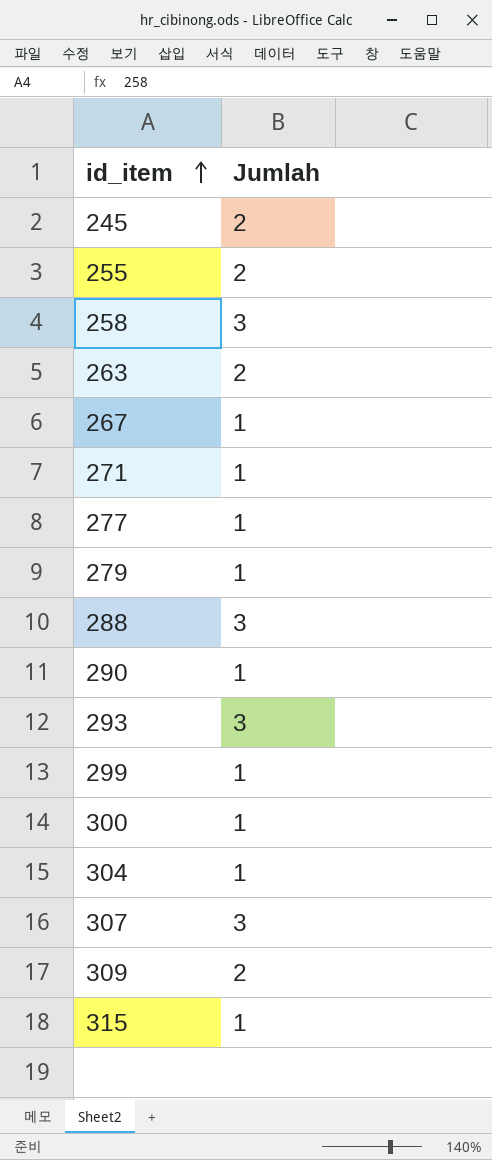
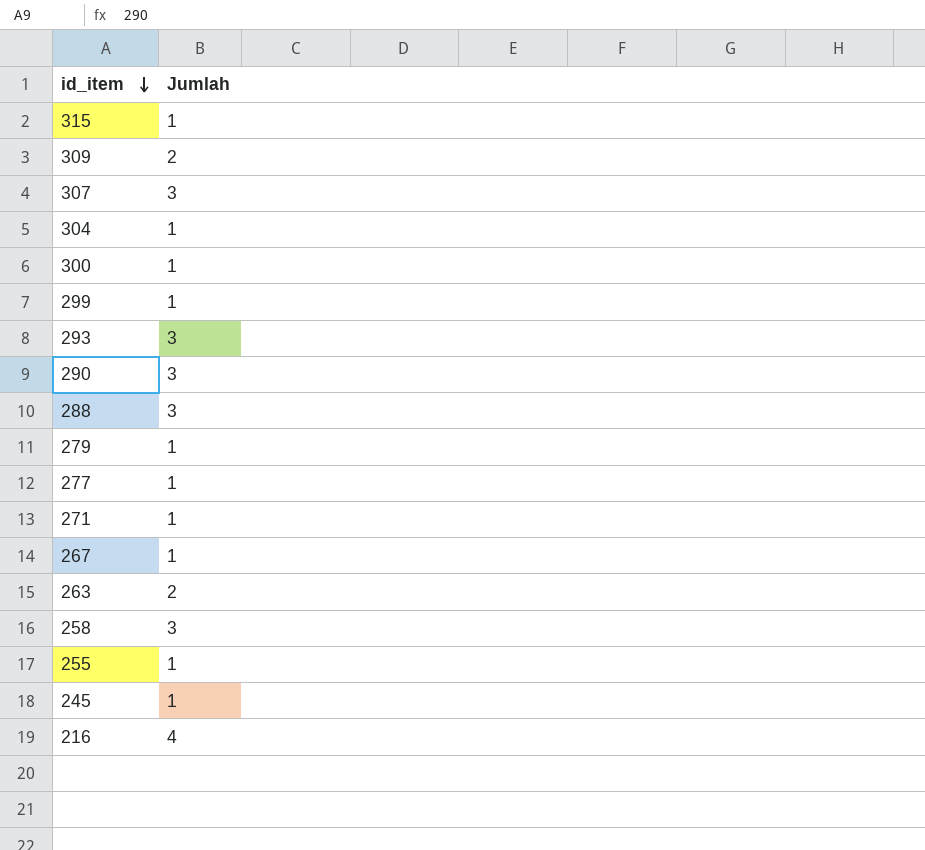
row order: id_item ascending -> id_item descending
290 | Jumlah: 1 -> 3
255 | Jumlah: 2 -> 1
245 | Jumlah: 2 -> 1
row 216: none -> 4

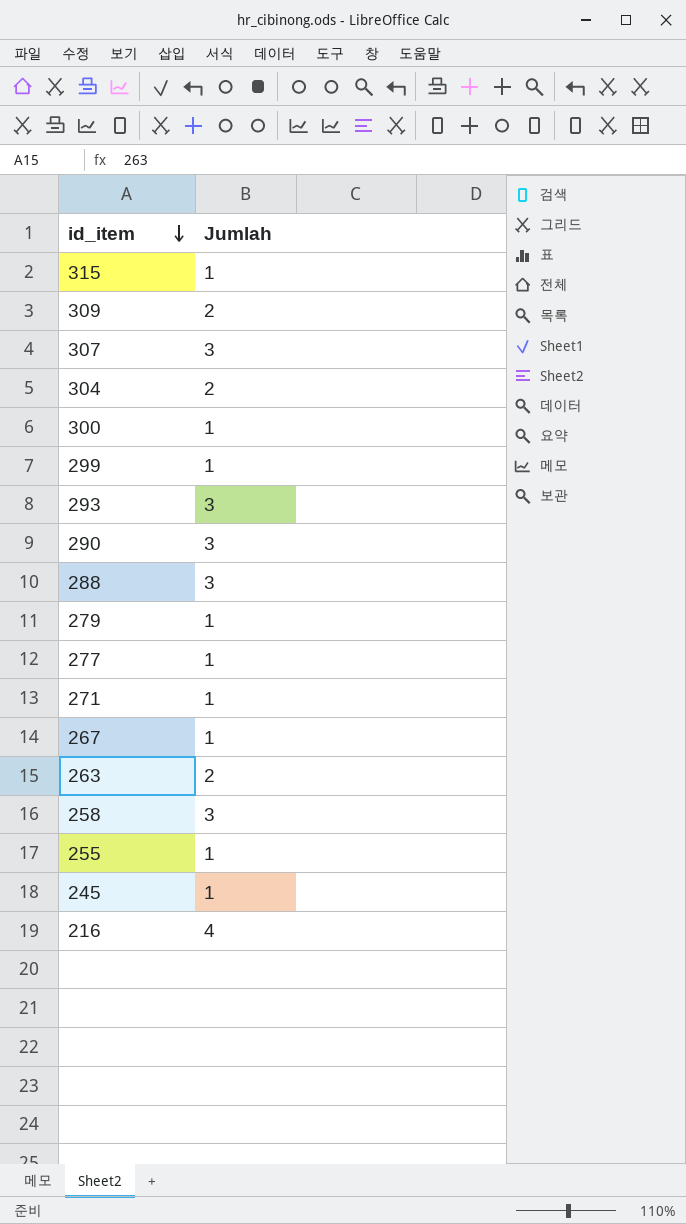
304 | Jumlah: 1 -> 2

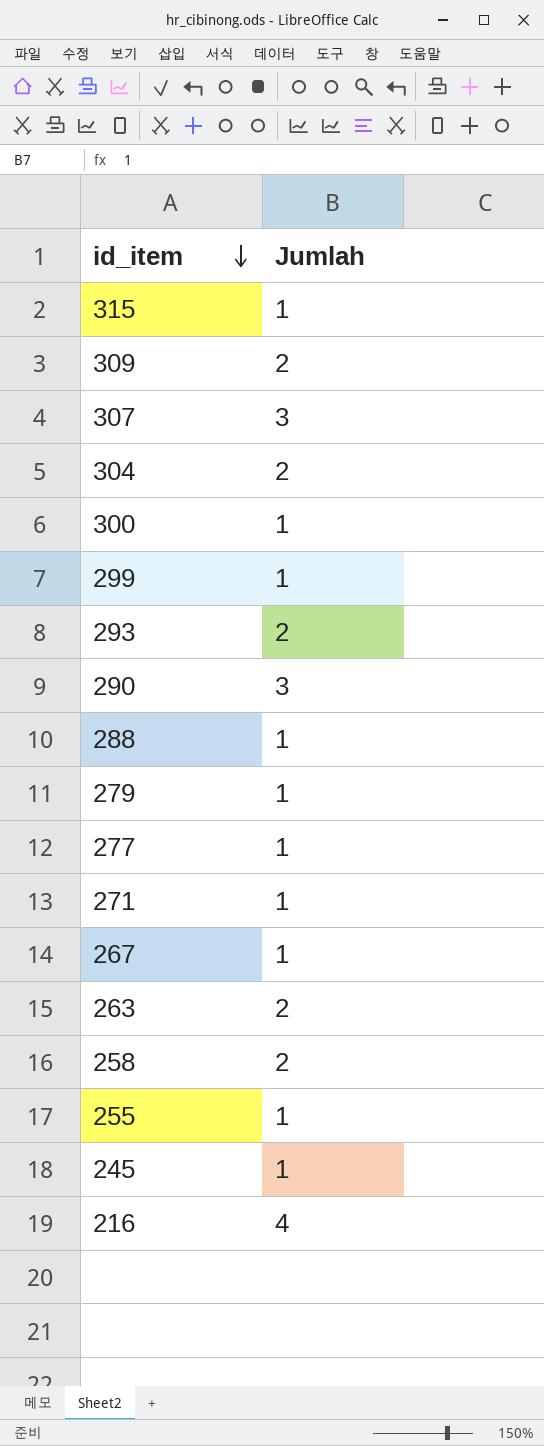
293 | Jumlah: 3 -> 2
288 | Jumlah: 3 -> 1
258 | Jumlah: 3 -> 2

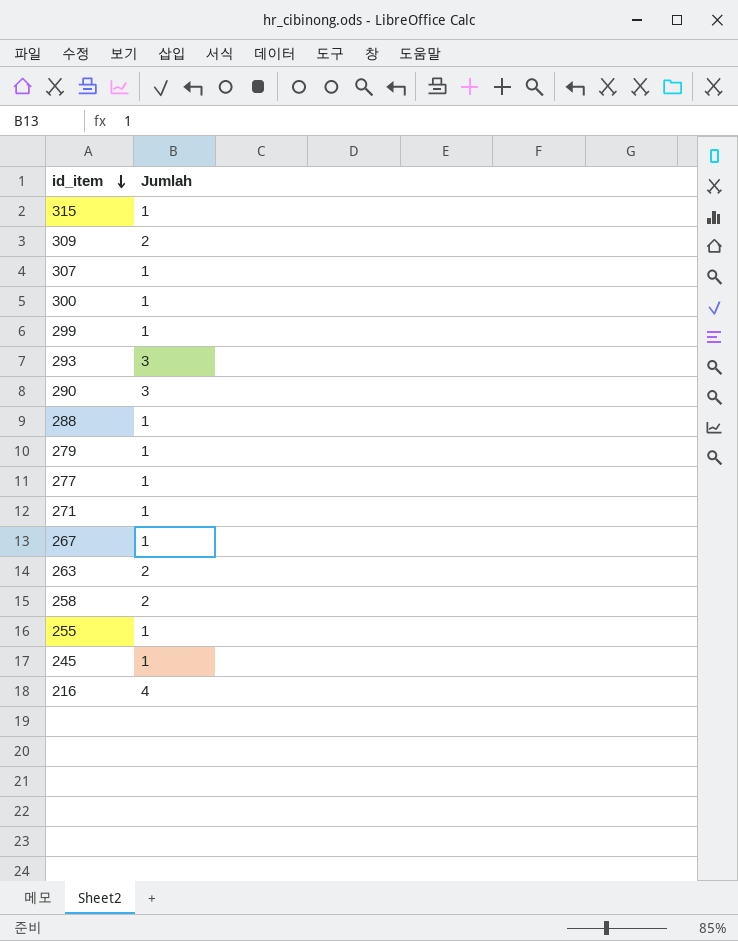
row 304: 2 -> none
307 | Jumlah: 3 -> 1
293 | Jumlah: 2 -> 3

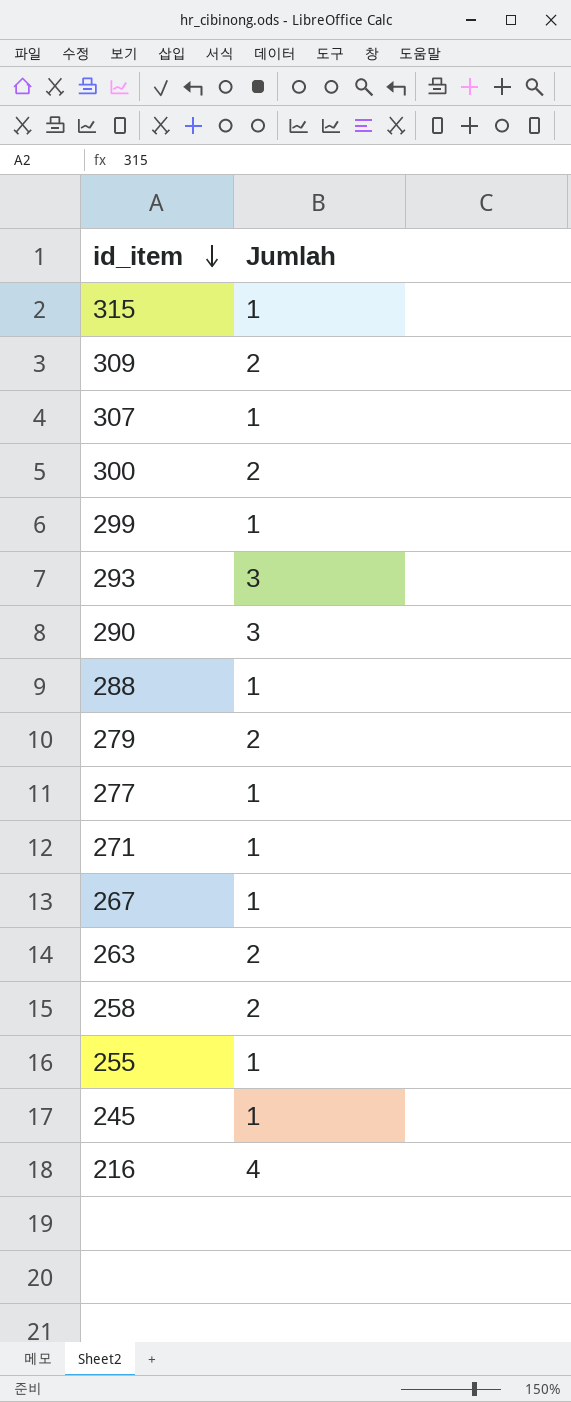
300 | Jumlah: 1 -> 2
279 | Jumlah: 1 -> 2

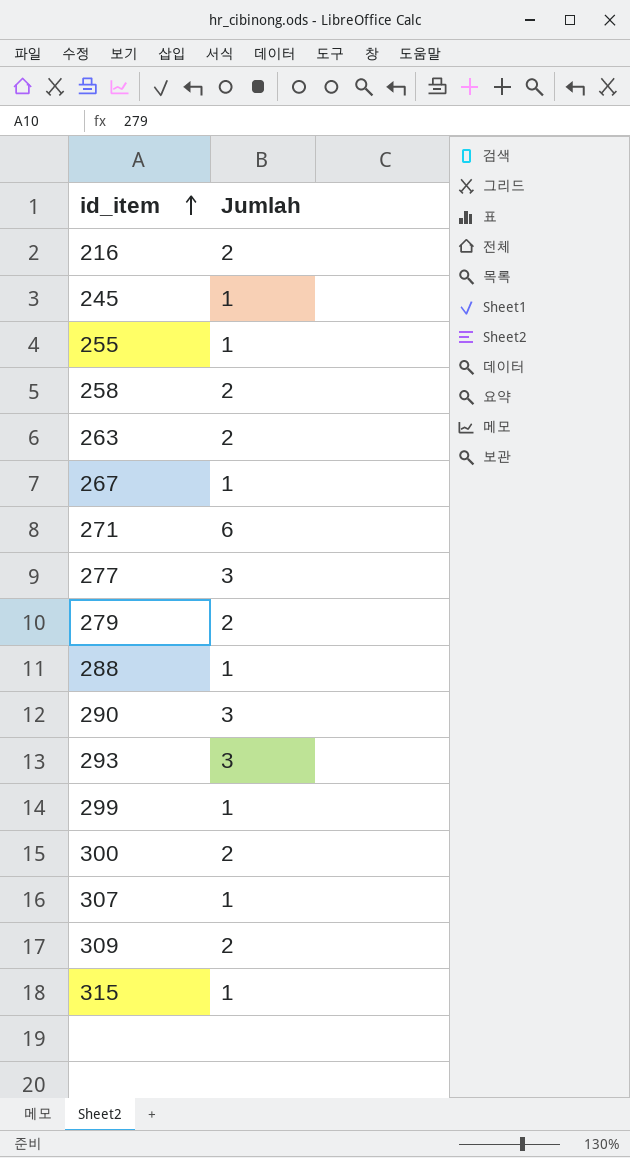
row order: id_item descending -> id_item ascending
216 | Jumlah: 4 -> 2
271 | Jumlah: 1 -> 6
277 | Jumlah: 1 -> 3

